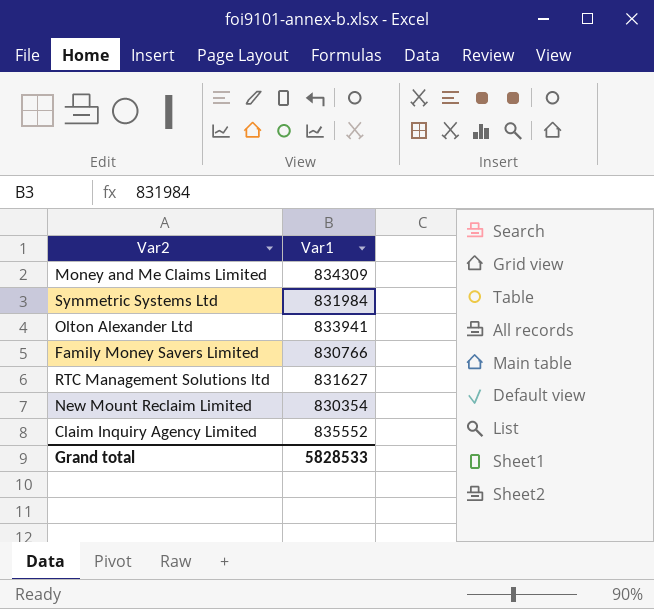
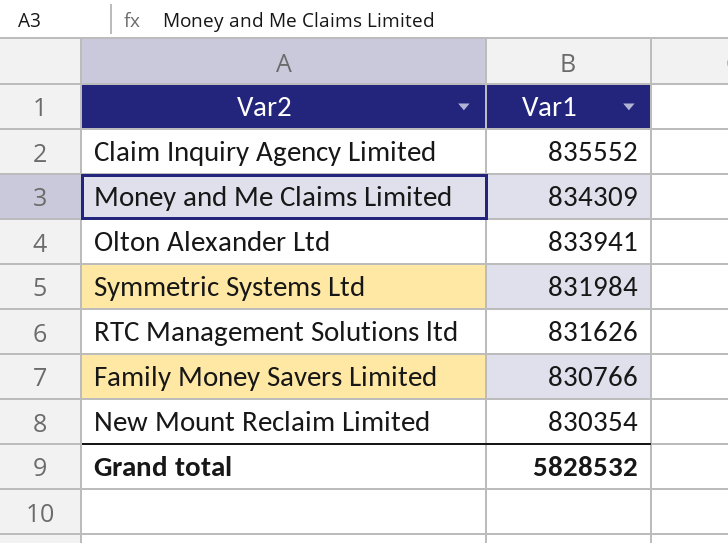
row order: none -> Var1 descending
RTC Management Solutions ltd | Var1: 831627 -> 831626
Grand total | Var1: 5828533 -> 5828532

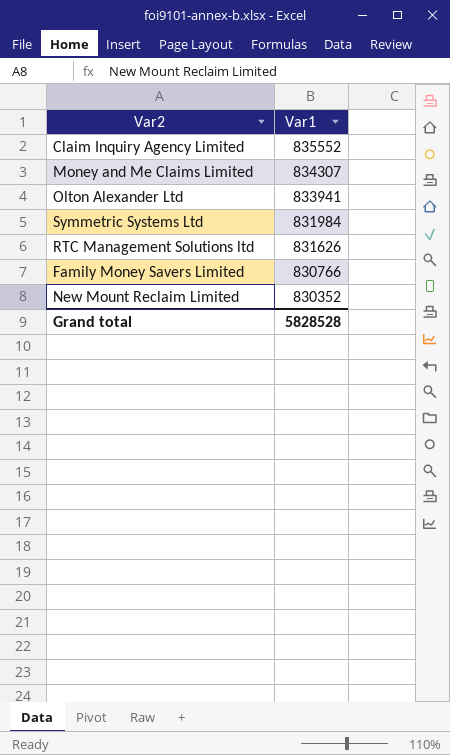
Money and Me Claims Limited | Var1: 834309 -> 834307
New Mount Reclaim Limited | Var1: 830354 -> 830352
Grand total | Var1: 5828532 -> 5828528

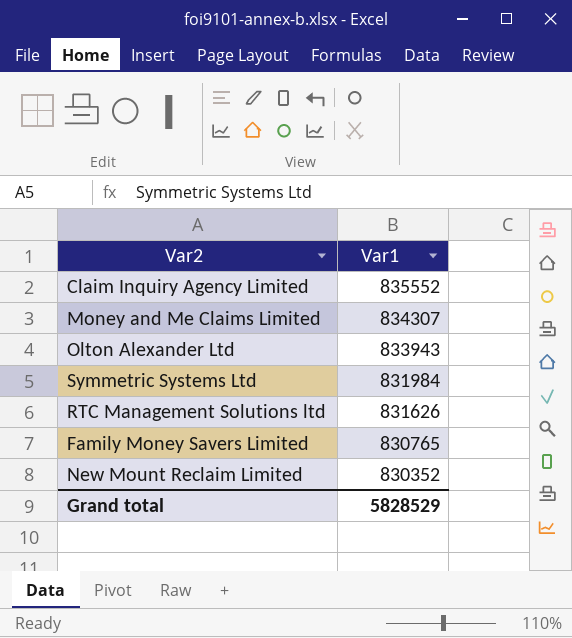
Olton Alexander Ltd | Var1: 833941 -> 833943
Family Money Savers Limited | Var1: 830766 -> 830765
Grand total | Var1: 5828528 -> 5828529

